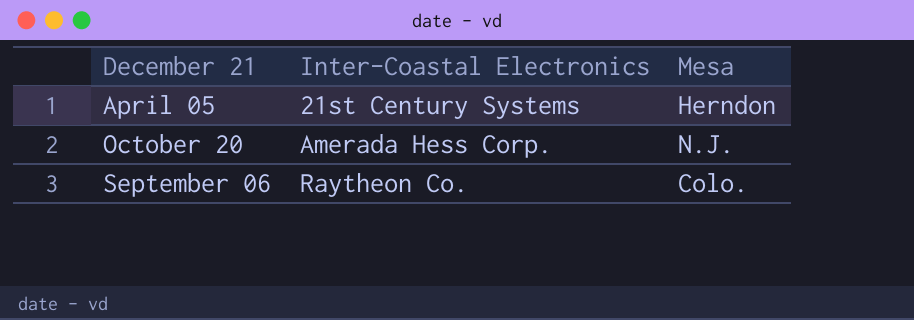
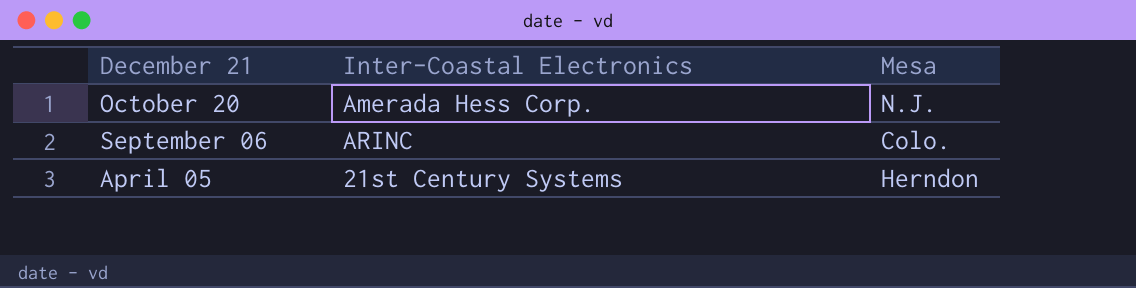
row order: Inter-Coastal Electronics ascending -> December 21 descending
September 06 | Inter-Coastal Electronics: Raytheon Co. -> ARINC

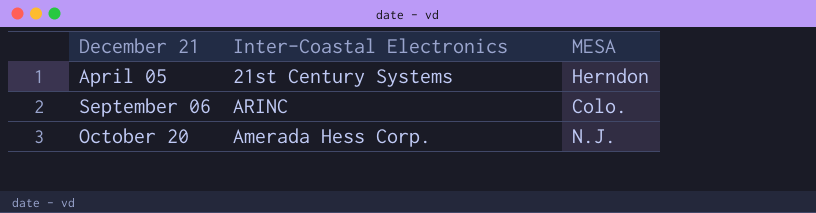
row order: December 21 descending -> December 21 ascending
column name: Mesa -> MESA

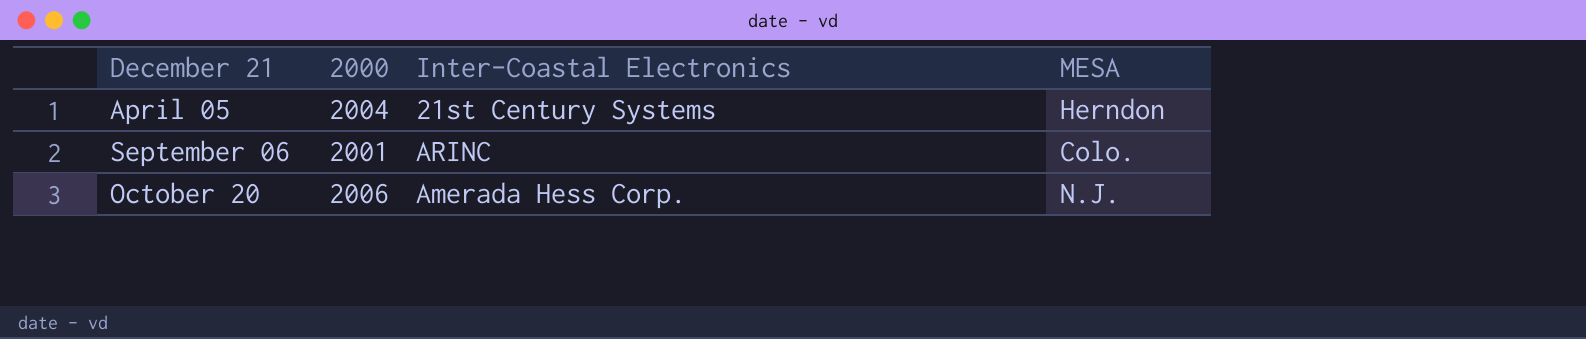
column 2000 | position: none -> 2

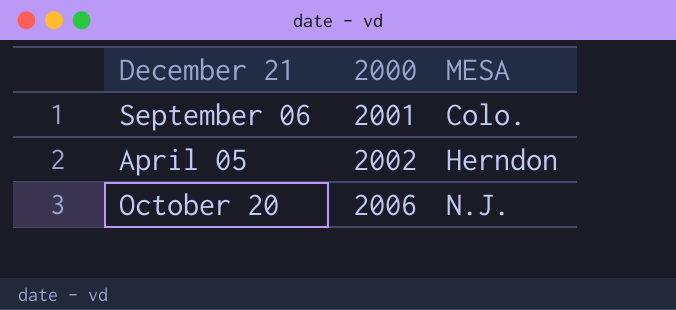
row order: December 21 ascending -> 2000 ascending
column Inter-Coastal Electronics | position: 3 -> none
April 05 | 2000: 2004 -> 2002

